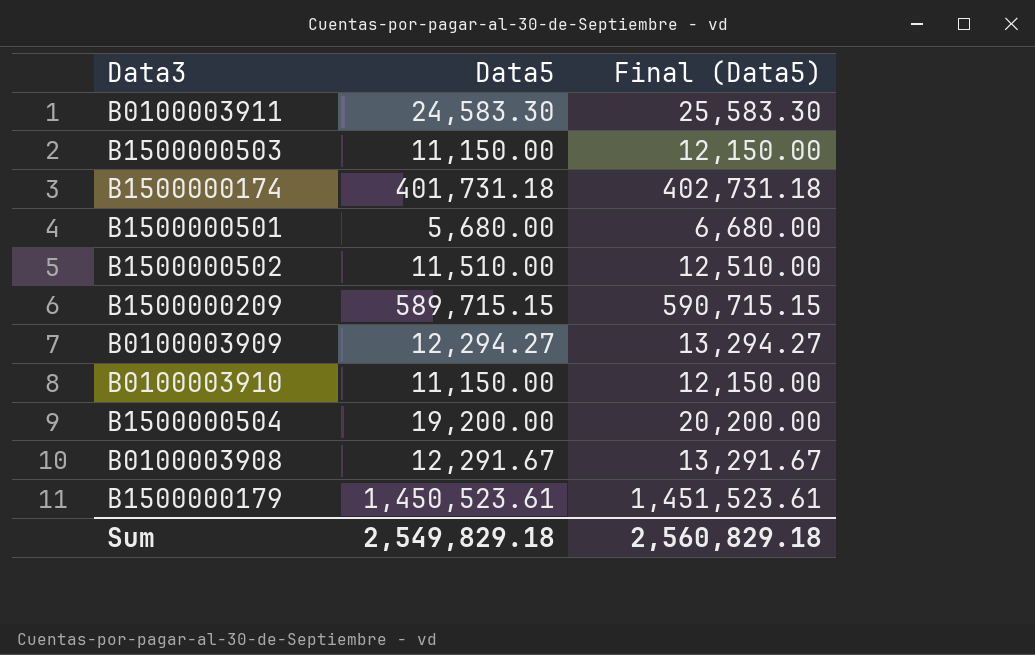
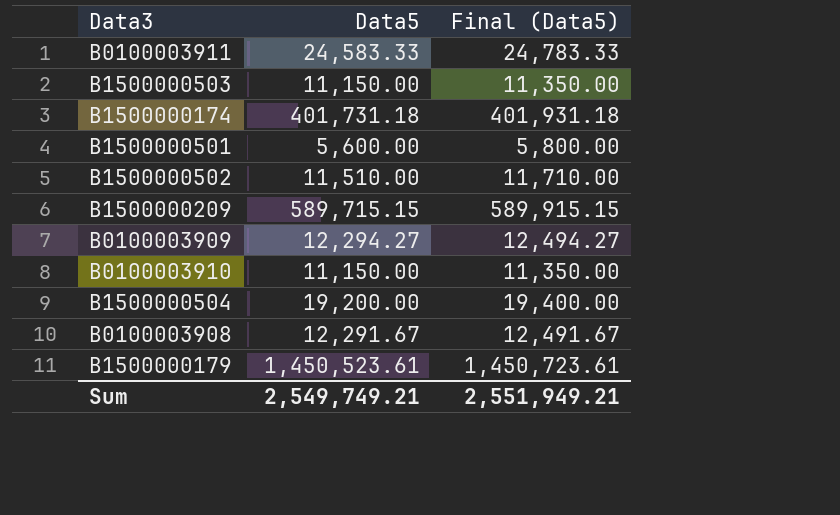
column Final (Data5) | formula: [Data5] + 1000 -> [Data5] + 200
B0100003911 | Data5: 24,583.30 -> 24,583.33
B1500000501 | Data5: 5,680.00 -> 5,600.00
Sum | Data5: 2,549,829.18 -> 2,549,749.21
Sum | Final (Data5): 2,560,829.18 -> 2,551,949.21

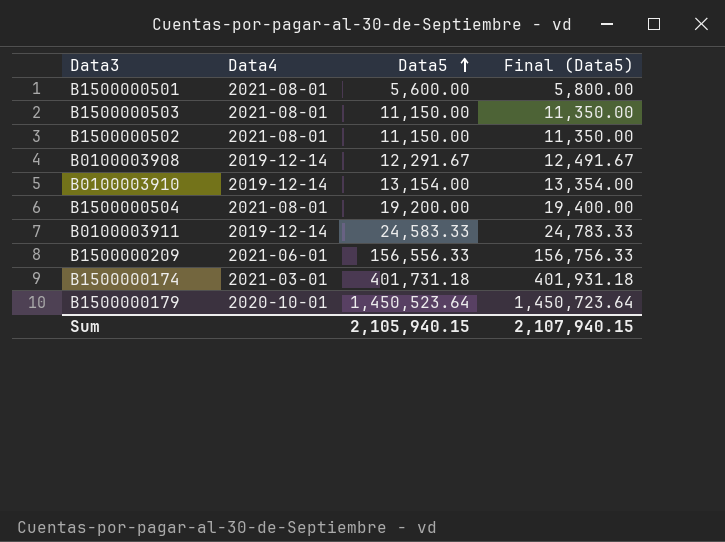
row order: none -> Data5 ascending
column Data4 | position: none -> 2
row B0100003909: 12,294.27 | 12,494.27 -> none
B1500000502 | Data5: 11,510.00 -> 11,150.00
B1500000502 | Final (Data5): 11,710.00 -> 11,350.00
B0100003910 | Data5: 11,150.00 -> 13,154.00
B0100003910 | Final (Data5): 11,350.00 -> 13,354.00
B1500000209 | Data5: 589,715.15 -> 156,556.33
B1500000209 | Final (Data5): 589,915.15 -> 156,756.33
B1500000179 | Data5: 1,450,523.61 -> 1,450,523.64
B1500000179 | Final (Data5): 1,450,723.61 -> 1,450,723.64
Sum | Data5: 2,549,749.21 -> 2,105,940.15
Sum | Final (Data5): 2,551,949.21 -> 2,107,940.15

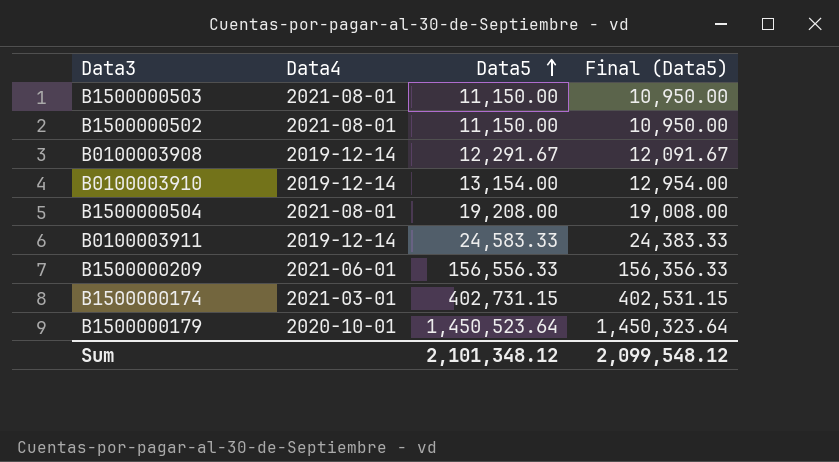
column Final (Data5) | formula: [Data5] + 200 -> [Data5] - 200
row B1500000501: 2021-08-01 | 5,600.00 | 5,800.00 -> none
B1500000504 | Data5: 19,200.00 -> 19,208.00
B1500000174 | Data5: 401,731.18 -> 402,731.15
Sum | Data5: 2,105,940.15 -> 2,101,348.12
Sum | Final (Data5): 2,107,940.15 -> 2,099,548.12

